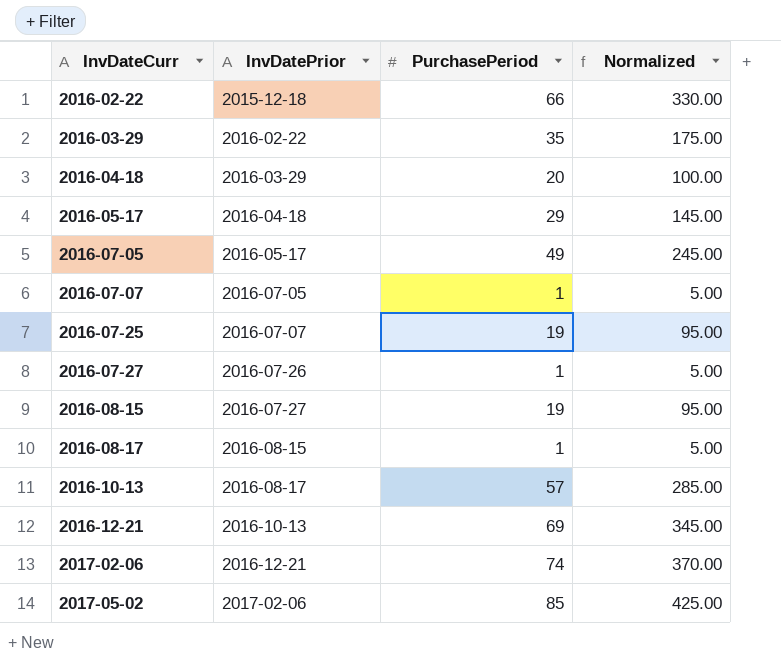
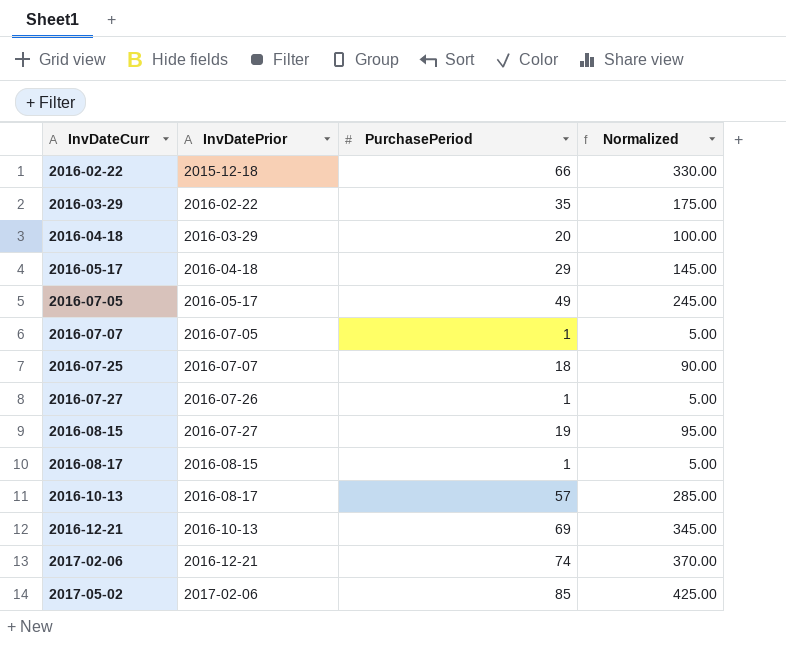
2016-07-25 | PurchasePeriod: 19 -> 18
2016-07-25 | Normalized: 95.00 -> 90.00

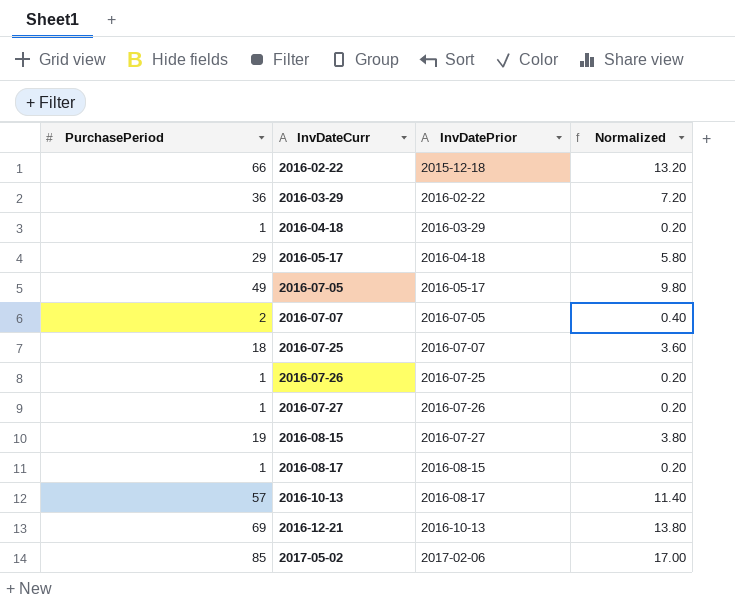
column PurchasePeriod | position: 3 -> 1
column Normalized | formula: [PurchasePeriod] * 5 -> [PurchasePeriod] * 0.2
row 2017-02-06: 2016-12-21 | 74 | 370.00 -> none
2016-03-29 | PurchasePeriod: 35 -> 36
2016-04-18 | PurchasePeriod: 20 -> 1
2016-07-07 | PurchasePeriod: 1 -> 2
row 2016-07-26: none -> 1 | 2016-07-25 | 0.20

